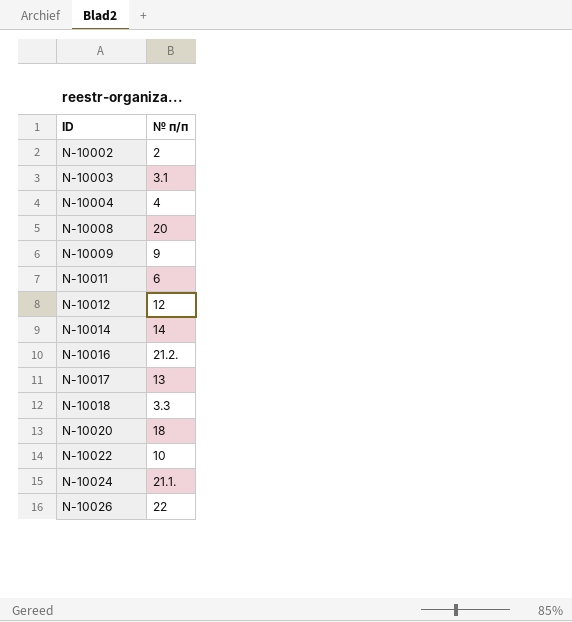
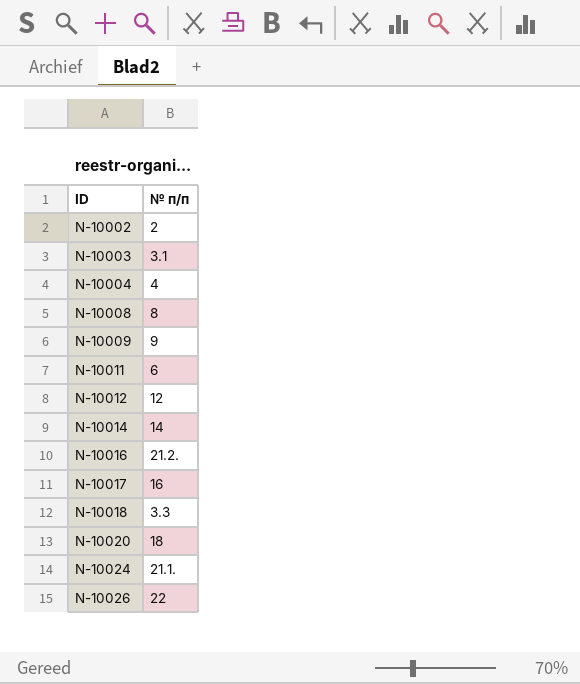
row N-10022: 10 -> none
N-10008 | № п/п: 20 -> 8
N-10017 | № п/п: 13 -> 16

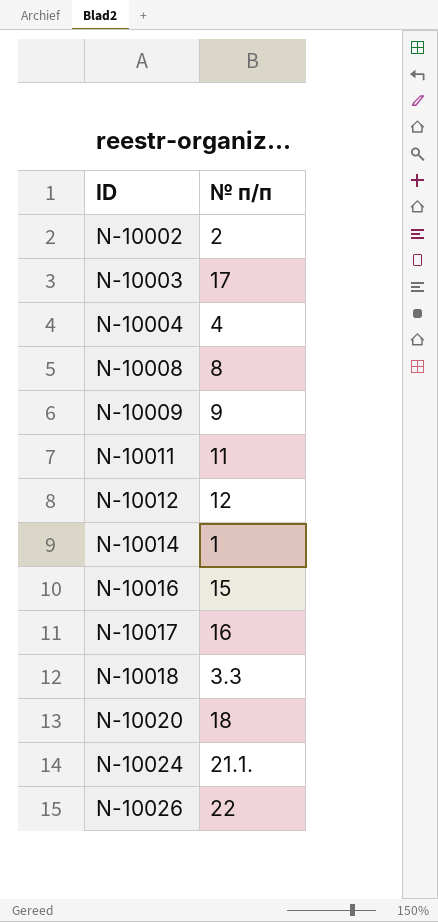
N-10003 | № п/п: 3.1 -> 17
N-10011 | № п/п: 6 -> 11
N-10014 | № п/п: 14 -> 1
N-10016 | № п/п: 21.2. -> 15

